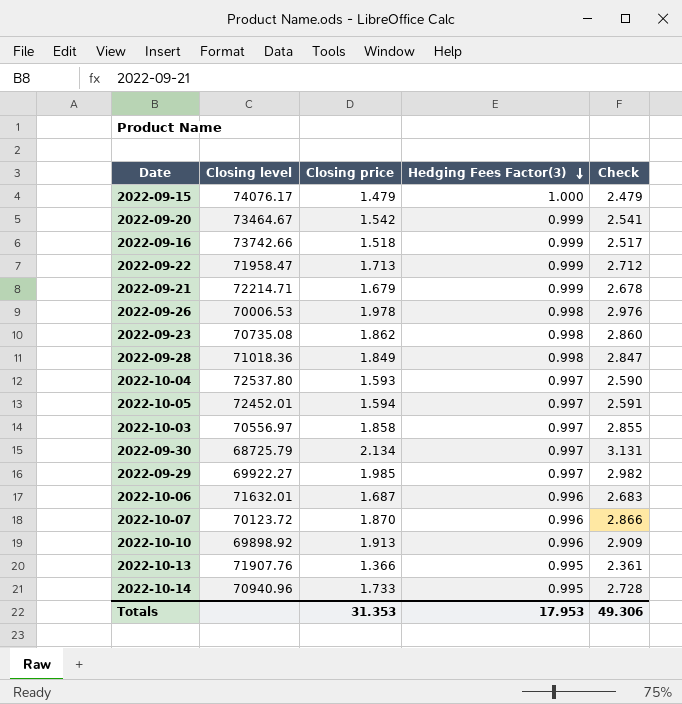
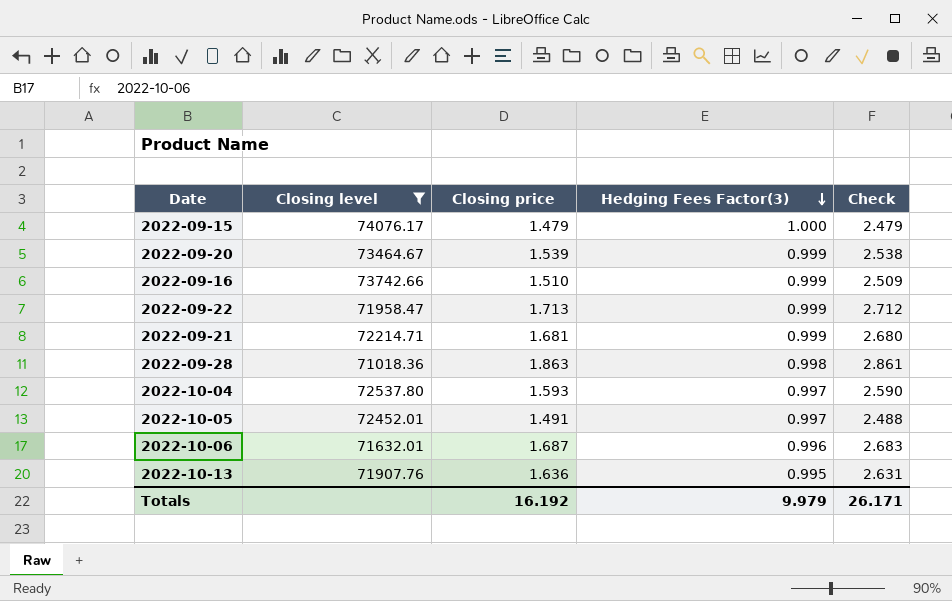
filter: none -> Closing level >= 71018.36
2022-09-20 | Closing price: 1.542 -> 1.539
2022-09-20 | Check: 2.541 -> 2.538
2022-09-16 | Closing price: 1.518 -> 1.510
2022-09-16 | Check: 2.517 -> 2.509
2022-09-21 | Closing price: 1.679 -> 1.681
2022-09-21 | Check: 2.678 -> 2.680
2022-09-28 | Closing price: 1.849 -> 1.863
2022-09-28 | Check: 2.847 -> 2.861
2022-10-05 | Closing price: 1.594 -> 1.491
2022-10-05 | Check: 2.591 -> 2.488
2022-10-13 | Closing price: 1.366 -> 1.636
2022-10-13 | Check: 2.361 -> 2.631
Totals | Closing price: 31.353 -> 16.192
Totals | Hedging Fees Factor(3): 17.953 -> 9.979
Totals | Check: 49.306 -> 26.171

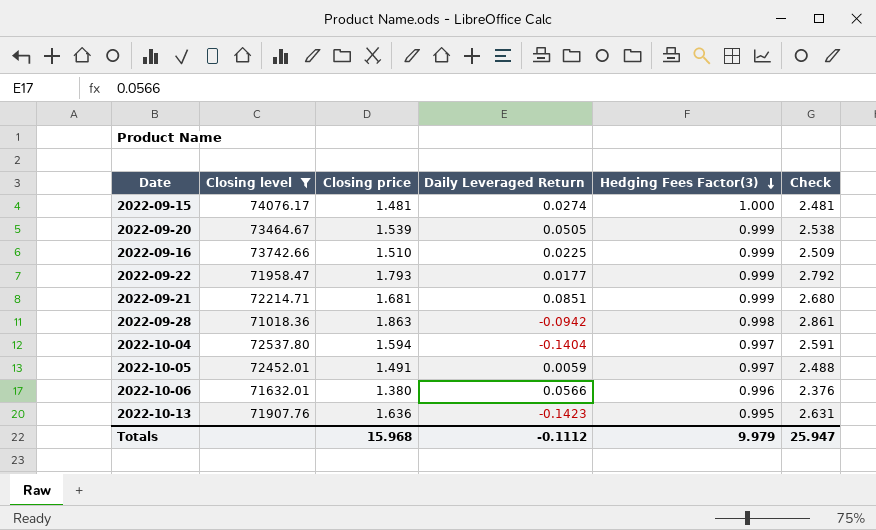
column Daily Leveraged Return | position: none -> 4
2022-09-15 | Closing price: 1.479 -> 1.481
2022-09-15 | Check: 2.479 -> 2.481
2022-09-22 | Closing price: 1.713 -> 1.793
2022-09-22 | Check: 2.712 -> 2.792
2022-10-04 | Closing price: 1.593 -> 1.594
2022-10-04 | Check: 2.590 -> 2.591
2022-10-06 | Closing price: 1.687 -> 1.380
2022-10-06 | Check: 2.683 -> 2.376
Totals | Closing price: 16.192 -> 15.968
Totals | Check: 26.171 -> 25.947

